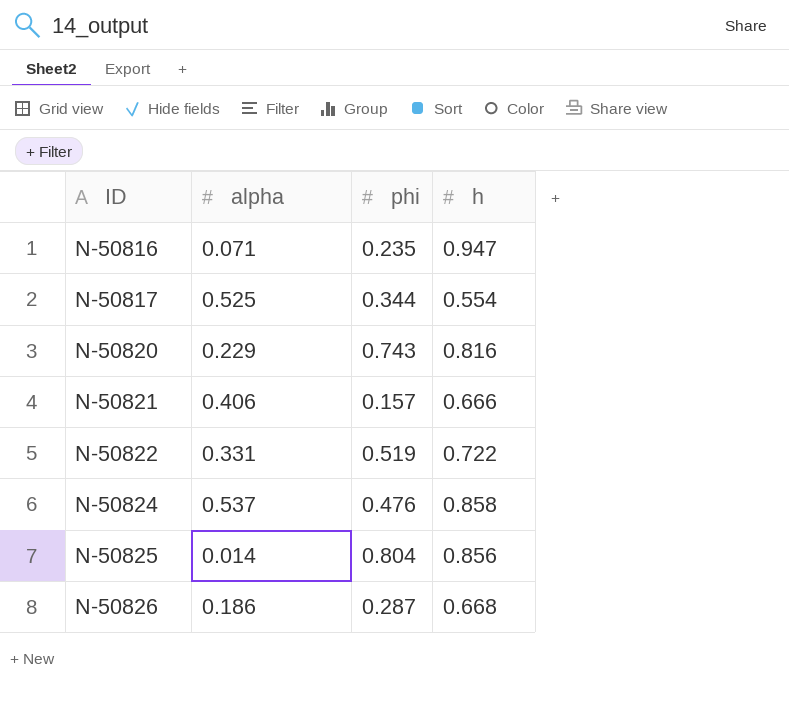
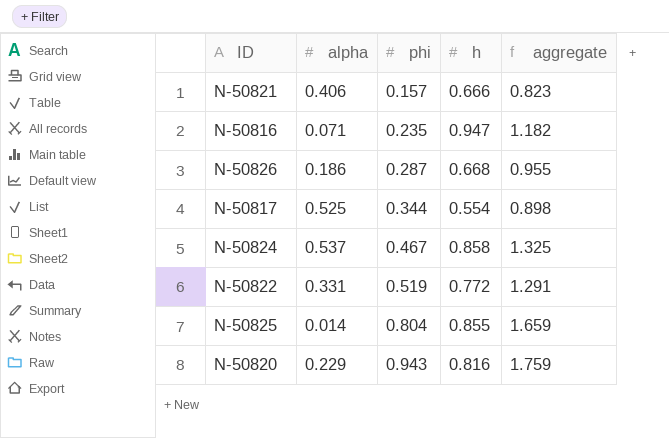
row order: ID ascending -> phi ascending
column aggregate | formula: none -> [phi] + [h]
N-50824 | phi: 0.476 -> 0.467
N-50822 | h: 0.722 -> 0.772
N-50825 | h: 0.856 -> 0.855
N-50820 | phi: 0.743 -> 0.943

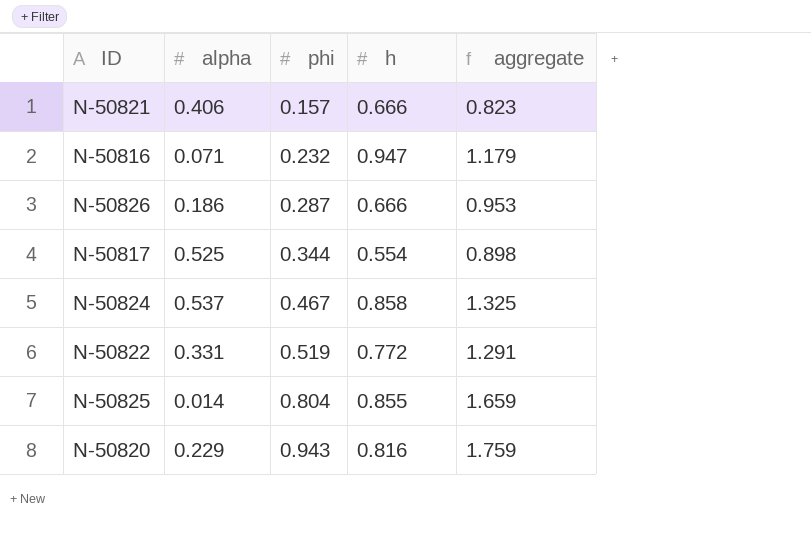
N-50816 | phi: 0.235 -> 0.232
N-50816 | aggregate: 1.182 -> 1.179
N-50826 | h: 0.668 -> 0.666
N-50826 | aggregate: 0.955 -> 0.953

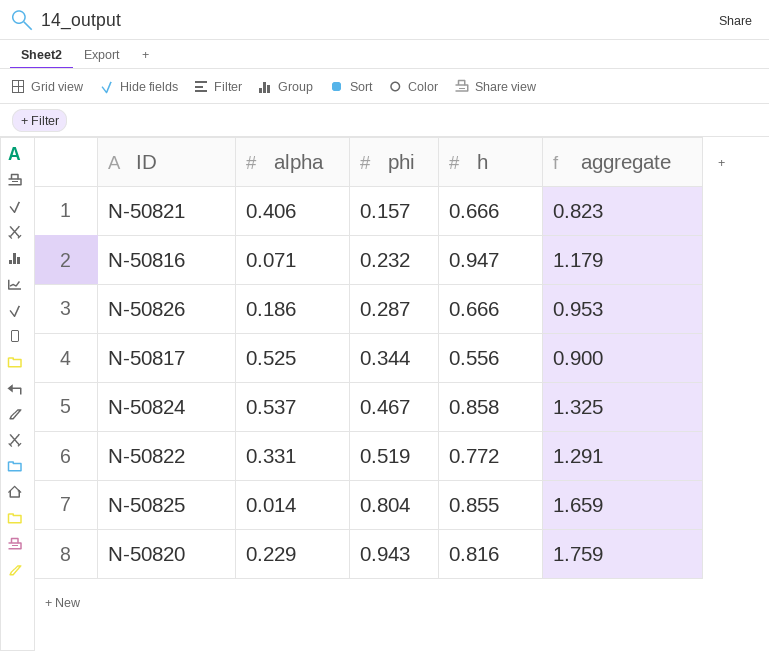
N-50817 | h: 0.554 -> 0.556
N-50817 | aggregate: 0.898 -> 0.900

